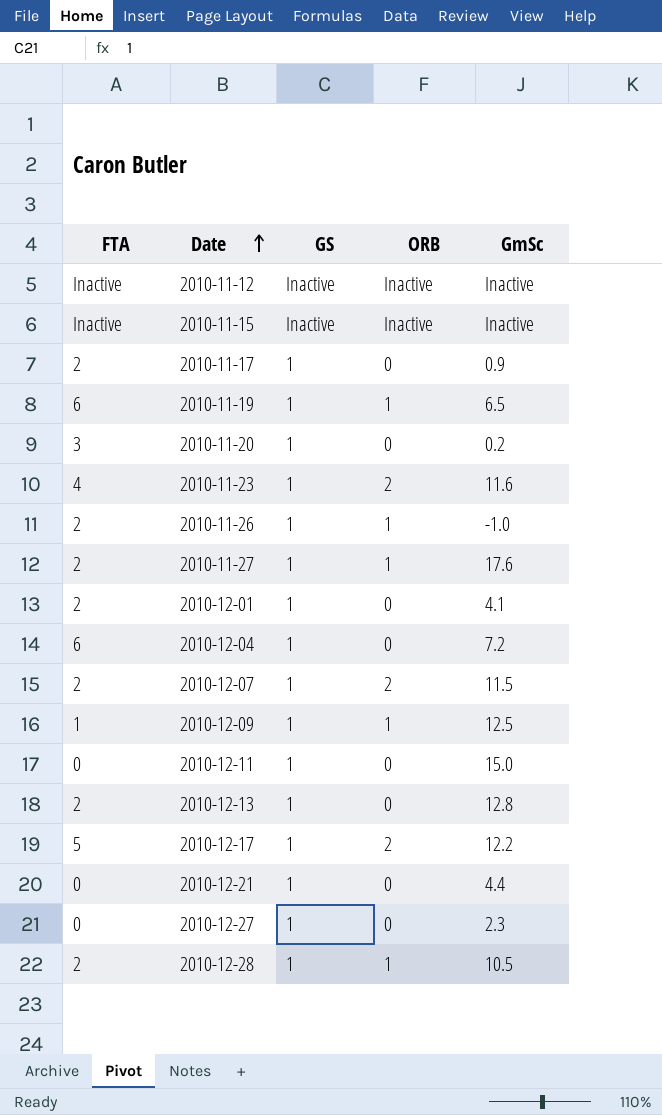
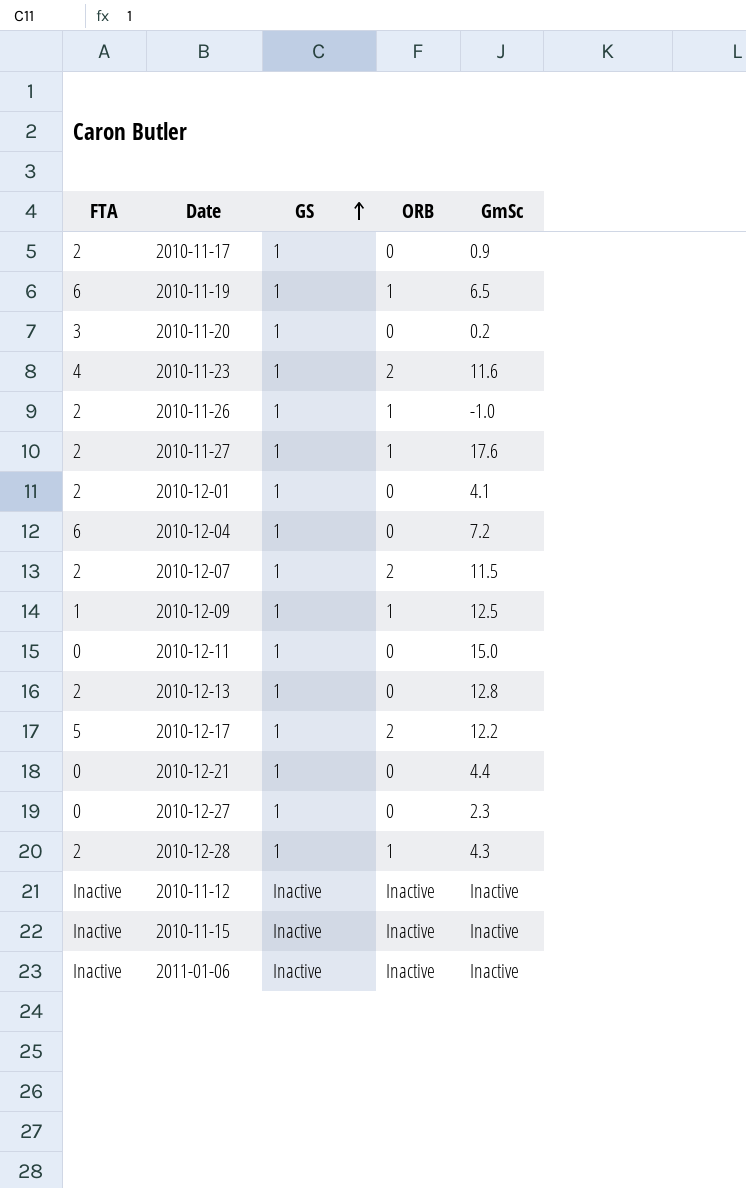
row order: Date ascending -> GS ascending
2010-12-28 | GmSc: 10.5 -> 4.3
row 2011-01-06: none -> Inactive | Inactive | Inactive | Inactive

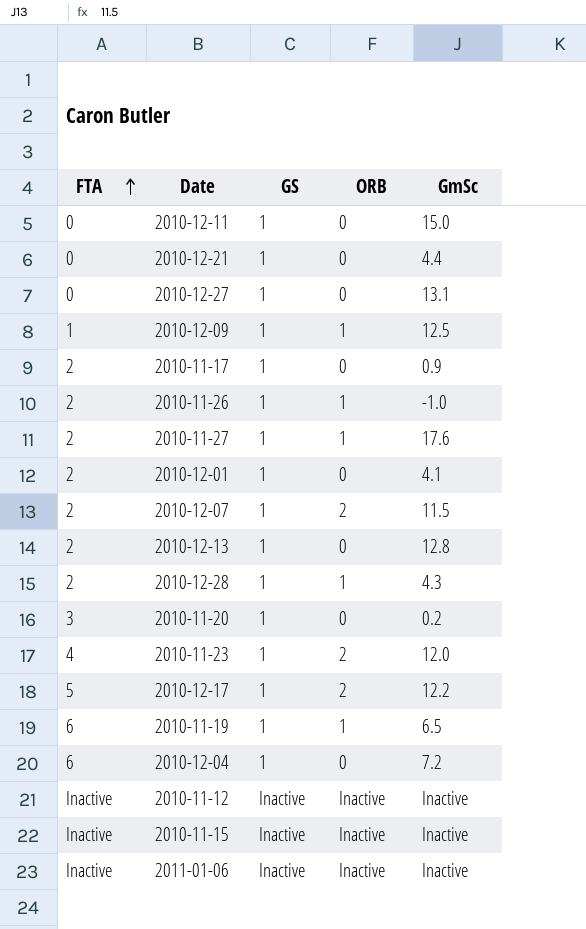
row order: GS ascending -> FTA ascending
2010-12-27 | GmSc: 2.3 -> 13.1
2010-11-23 | GmSc: 11.6 -> 12.0

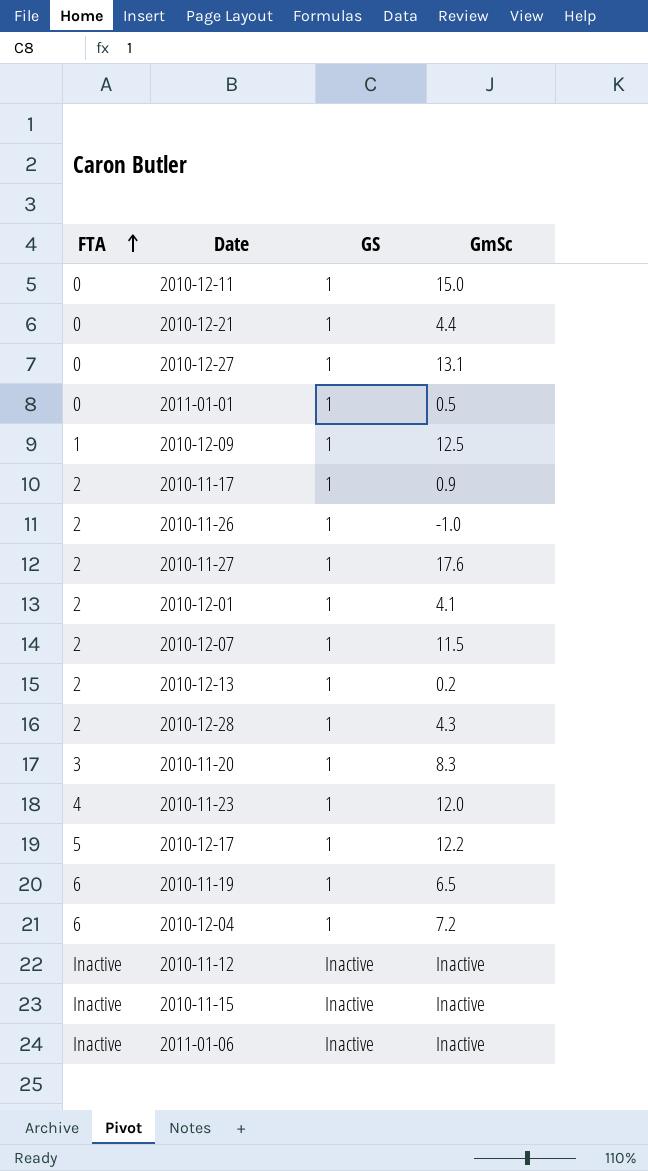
column ORB | position: 4 -> none
row 2011-01-01: none -> 0 | 1 | 0.5
2010-12-13 | GmSc: 12.8 -> 0.2
2010-11-20 | GmSc: 0.2 -> 8.3

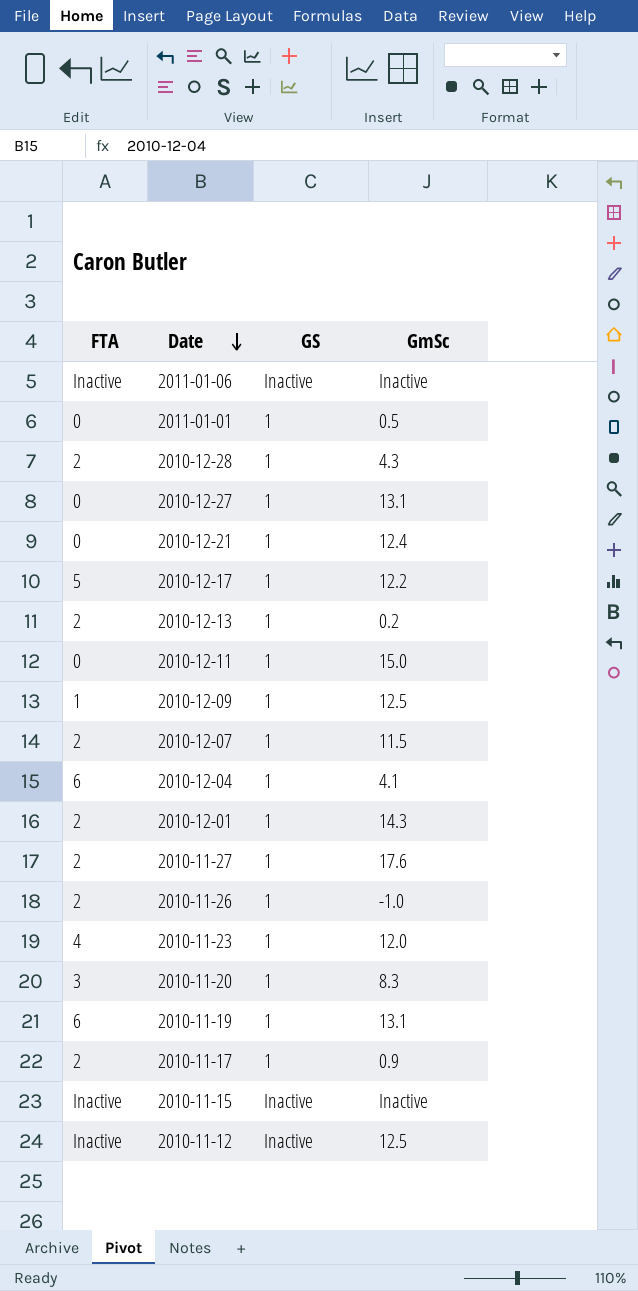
row order: FTA ascending -> Date descending
2010-12-21 | GmSc: 4.4 -> 12.4
2010-12-04 | GmSc: 7.2 -> 4.1
2010-12-01 | GmSc: 4.1 -> 14.3
2010-11-19 | GmSc: 6.5 -> 13.1
2010-11-12 | GmSc: Inactive -> 12.5

